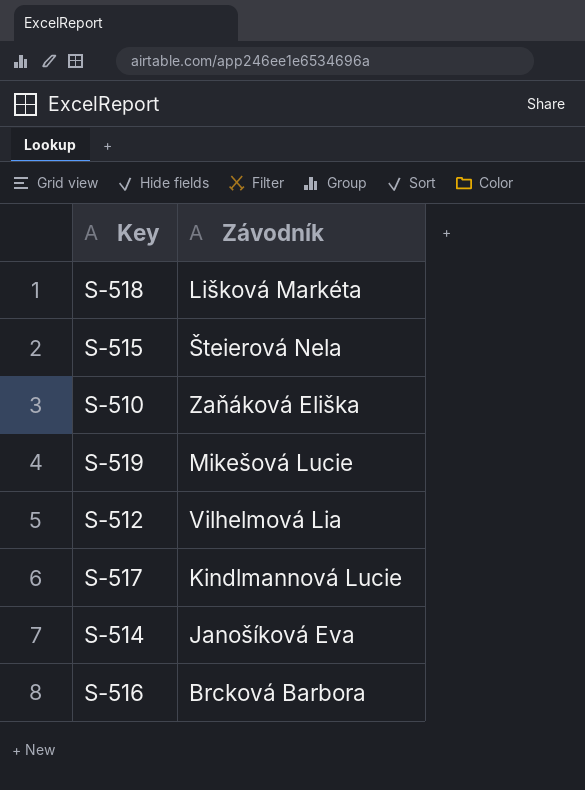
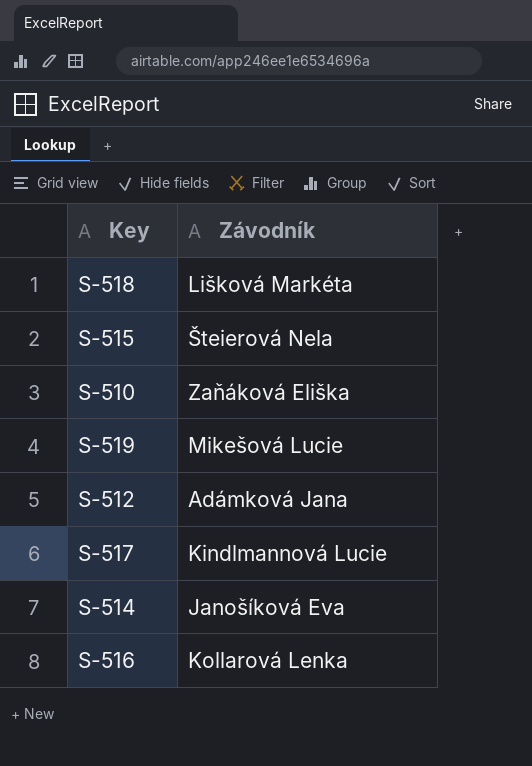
S-512 | Závodník: Vilhelmová Lia -> Adámková Jana
S-516 | Závodník: Brcková Barbora -> Kollarová Lenka

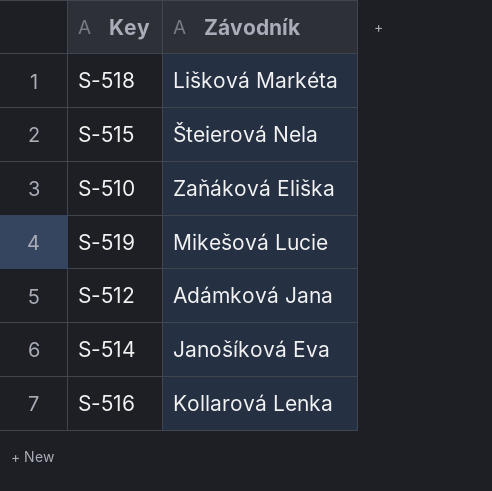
row S-517: Kindlmannová Lucie -> none

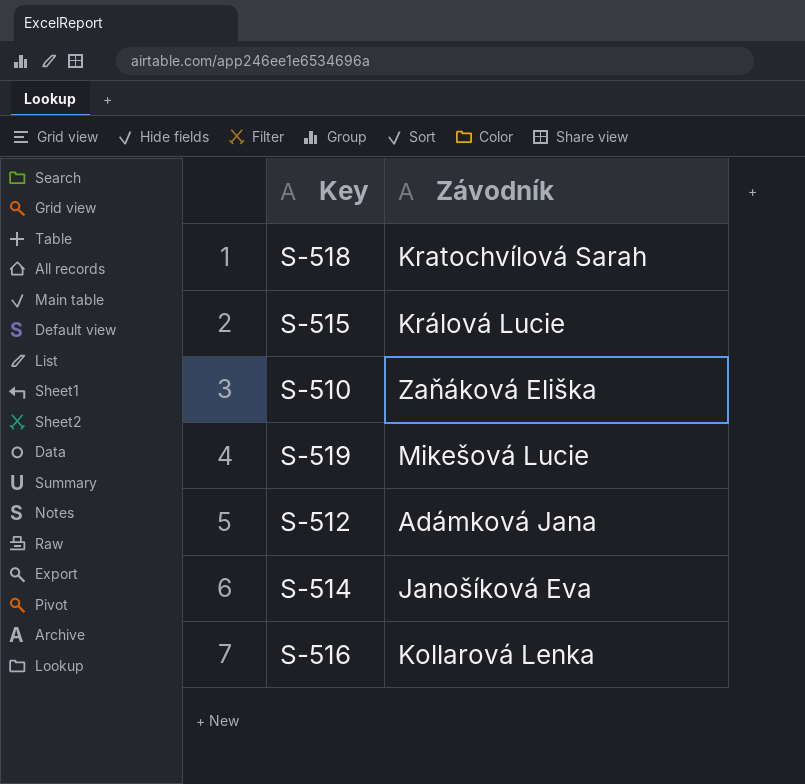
S-518 | Závodník: Lišková Markéta -> Kratochvílová Sarah
S-515 | Závodník: Šteierová Nela -> Králová Lucie

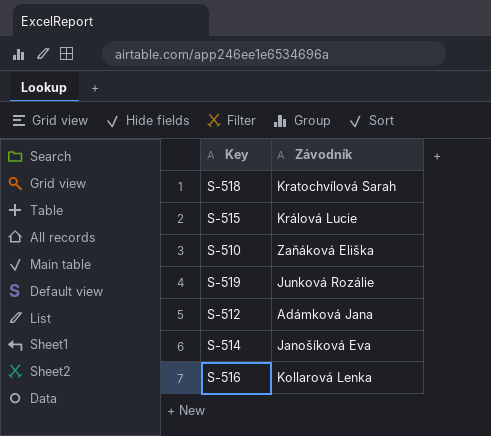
S-519 | Závodník: Mikešová Lucie -> Junková Rozálie

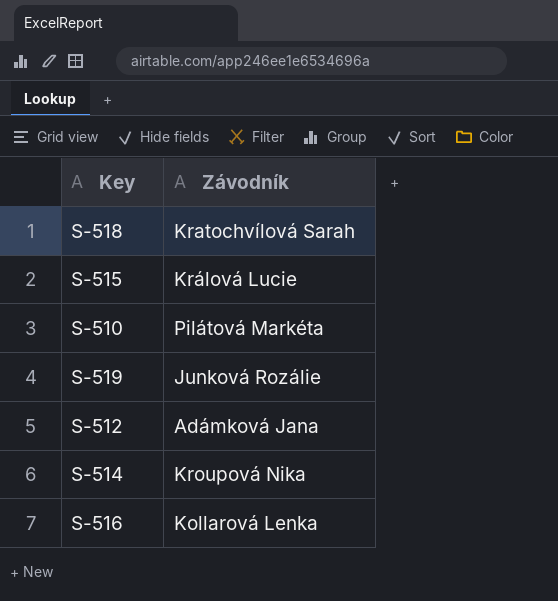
S-510 | Závodník: Zaňáková Eliška -> Pilátová Markéta
S-514 | Závodník: Janošíková Eva -> Kroupová Nika

